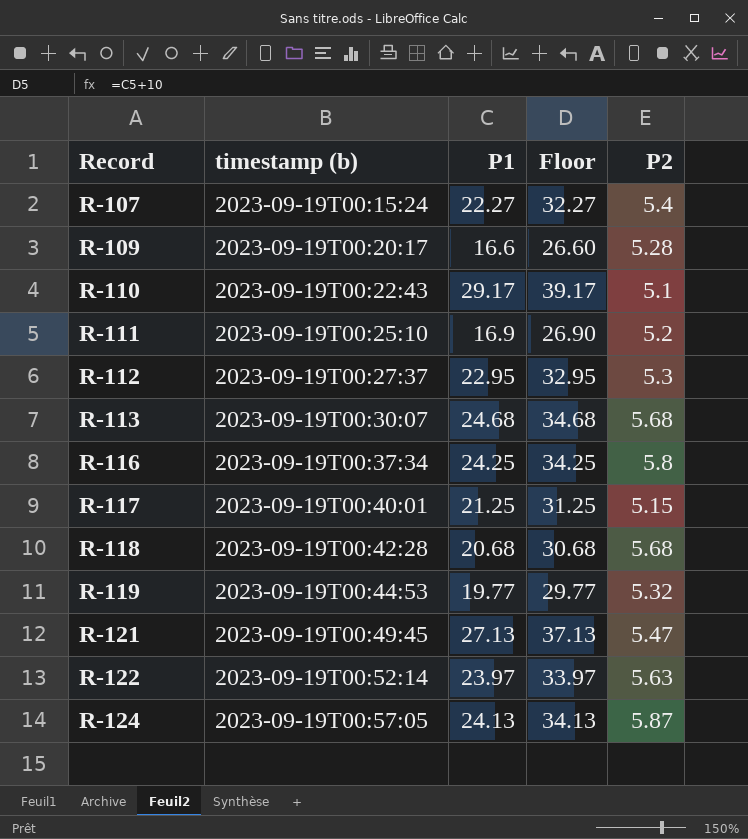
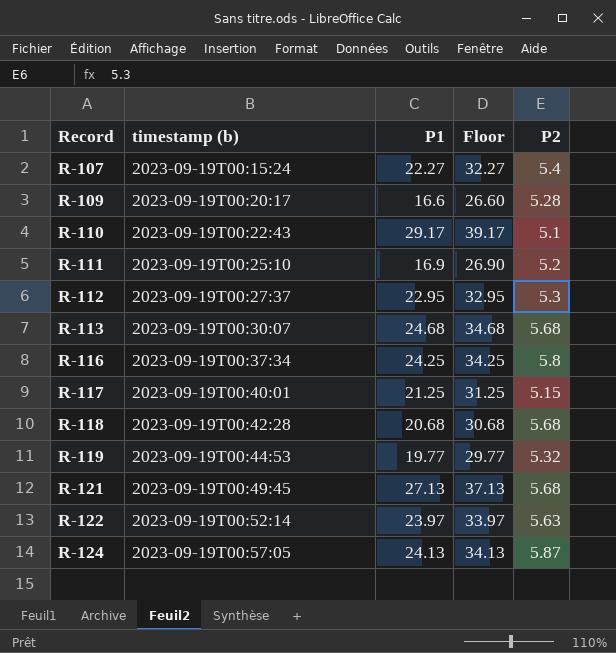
R-121 | P2: 5.47 -> 5.68

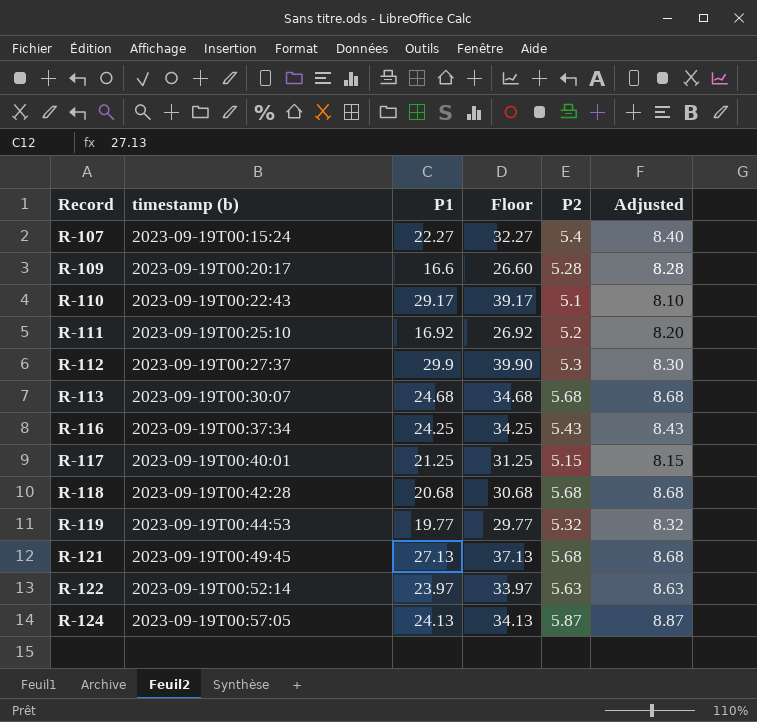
column Adjusted | formula: none -> [P2] + 3
R-111 | P1: 16.9 -> 16.92
R-111 | Floor: 26.90 -> 26.92
R-112 | P1: 22.95 -> 29.9
R-112 | Floor: 32.95 -> 39.90
R-116 | P2: 5.8 -> 5.43

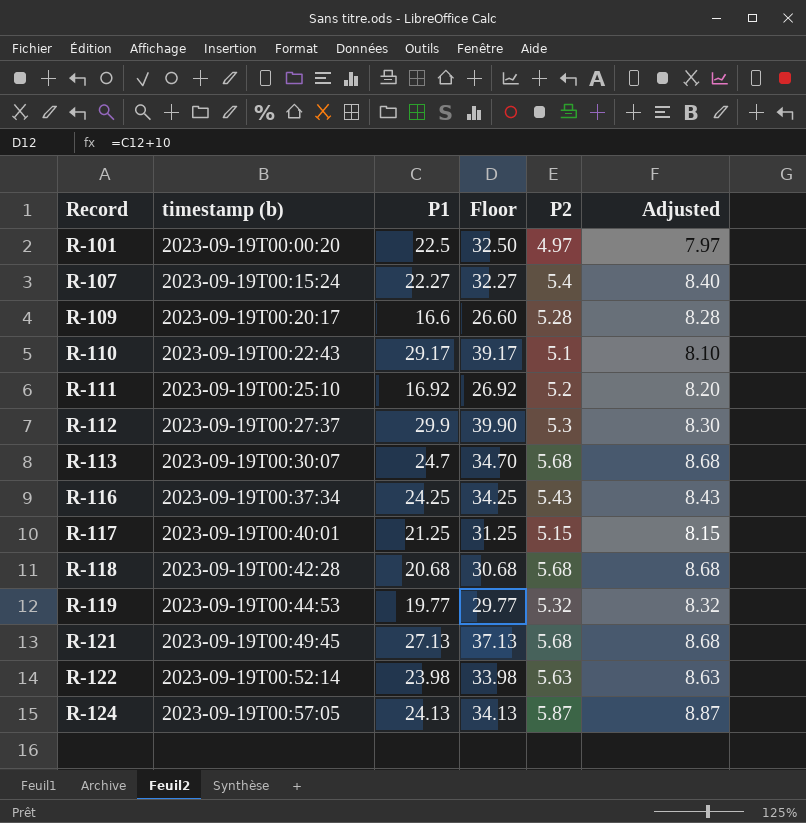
row R-101: none -> 2023-09-19T00:00:20 | 22.5 | 32.50 | 4.97 | 7.97
R-113 | P1: 24.68 -> 24.7
R-113 | Floor: 34.68 -> 34.70
R-122 | P1: 23.97 -> 23.98
R-122 | Floor: 33.97 -> 33.98

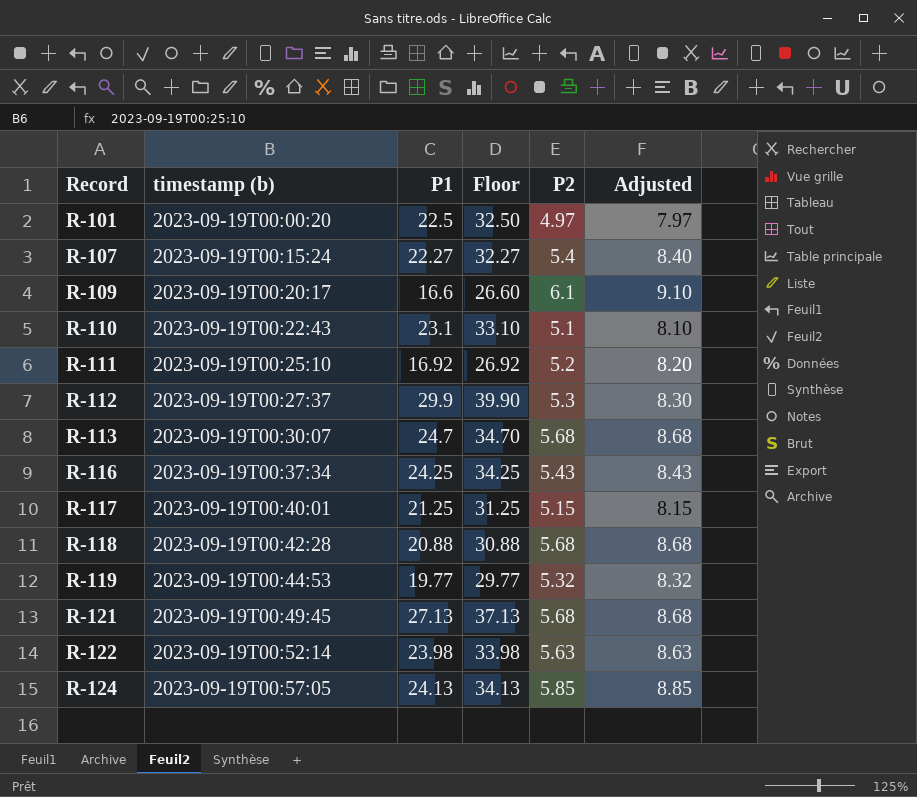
R-109 | P2: 5.28 -> 6.1
R-109 | Adjusted: 8.28 -> 9.10
R-110 | P1: 29.17 -> 23.1
R-110 | Floor: 39.17 -> 33.10
R-118 | P1: 20.68 -> 20.88
R-118 | Floor: 30.68 -> 30.88
R-124 | P2: 5.87 -> 5.85
R-124 | Adjusted: 8.87 -> 8.85

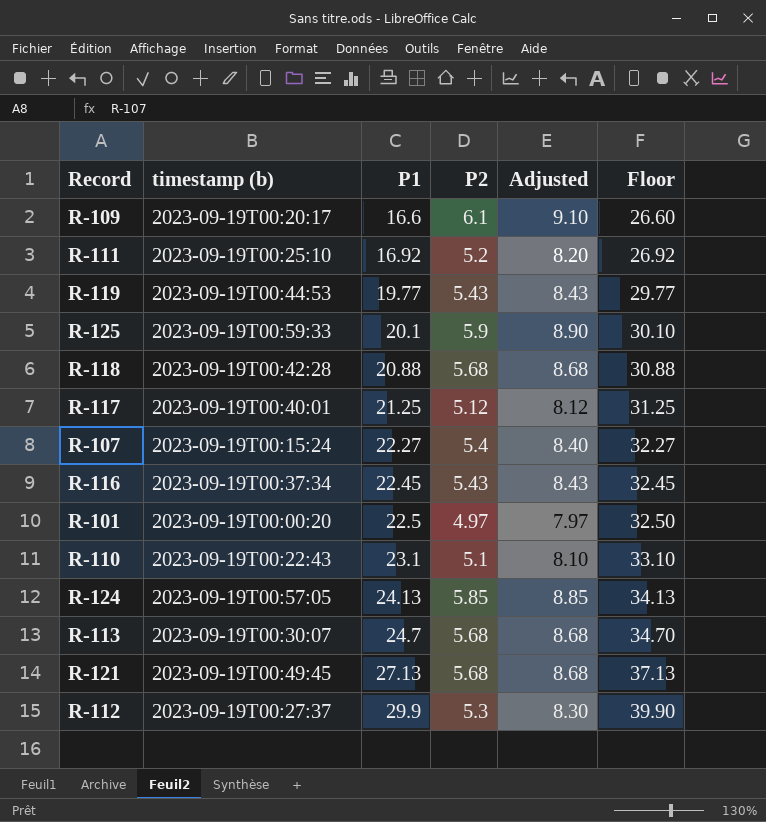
row order: Record ascending -> P1 ascending
column Floor | position: 4 -> 6
row R-122: 2023-09-19T00:52:14 | 23.98 | 33.98 | 5.63 | 8.63 -> none
R-119 | P2: 5.32 -> 5.43
R-119 | Adjusted: 8.32 -> 8.43
row R-125: none -> 2023-09-19T00:59:33 | 20.1 | 5.9 | 8.90 | 30.10
R-117 | P2: 5.15 -> 5.12
R-117 | Adjusted: 8.15 -> 8.12
R-116 | P1: 24.25 -> 22.45
R-116 | Floor: 34.25 -> 32.45

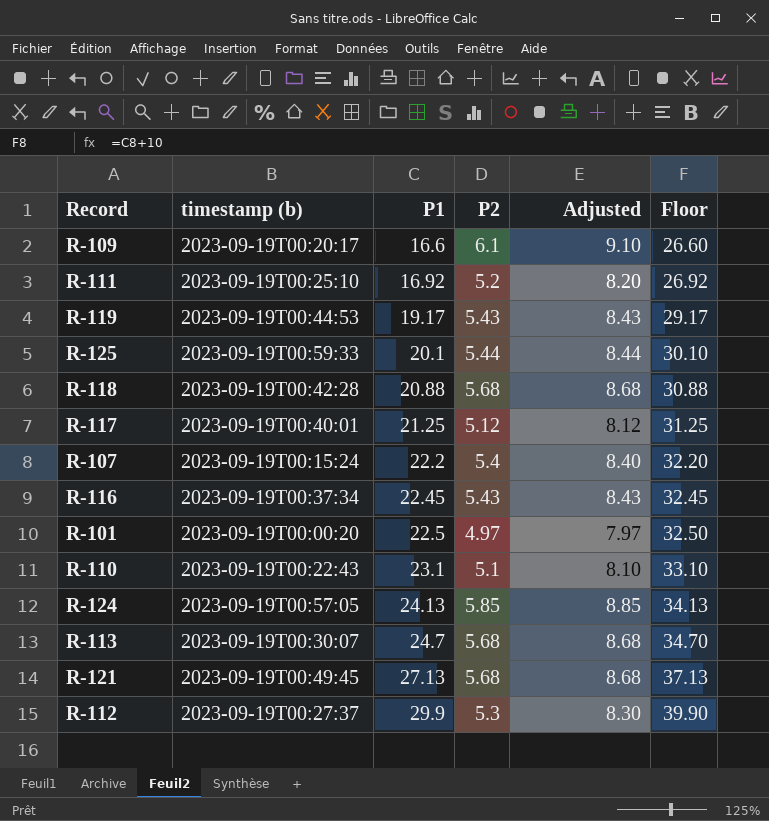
R-119 | P1: 19.77 -> 19.17
R-119 | Floor: 29.77 -> 29.17
R-125 | P2: 5.9 -> 5.44
R-125 | Adjusted: 8.90 -> 8.44
R-107 | P1: 22.27 -> 22.2
R-107 | Floor: 32.27 -> 32.20

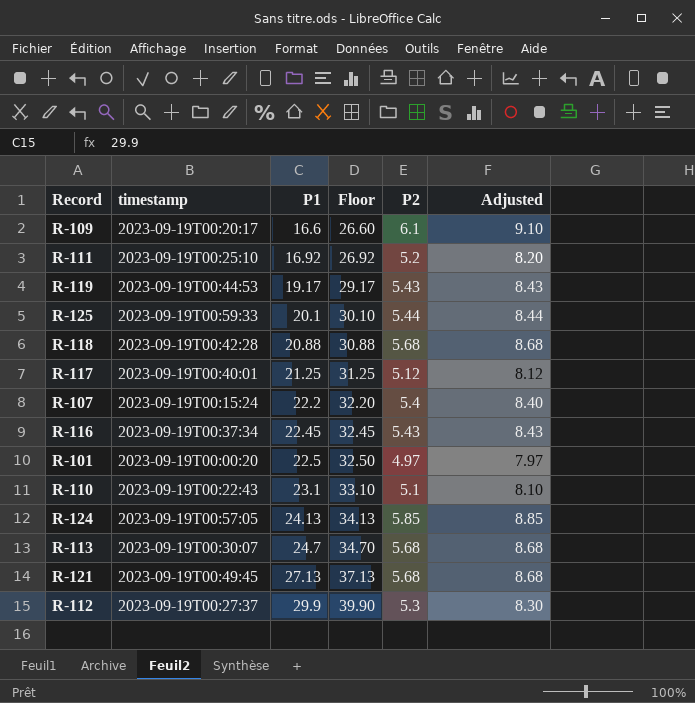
column name: timestamp (b) -> timestamp
column Floor | position: 6 -> 4

